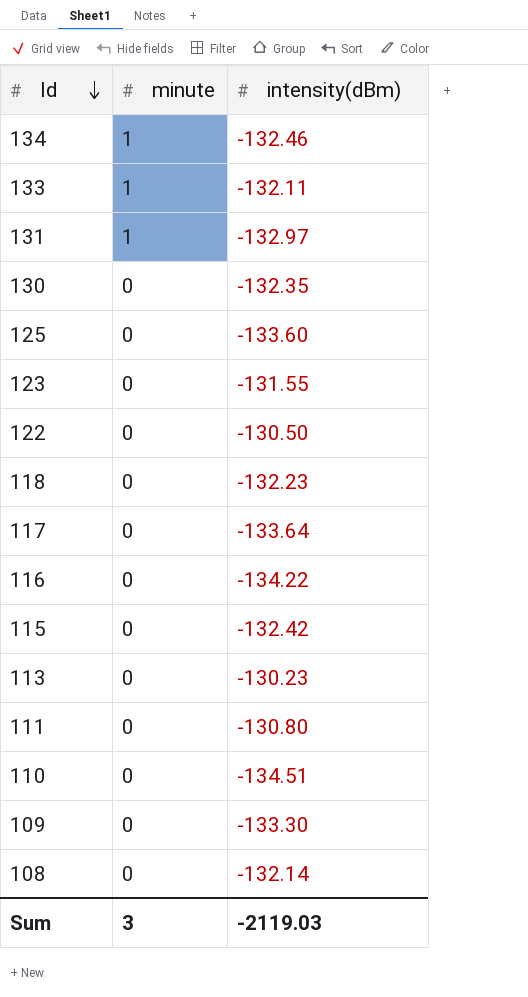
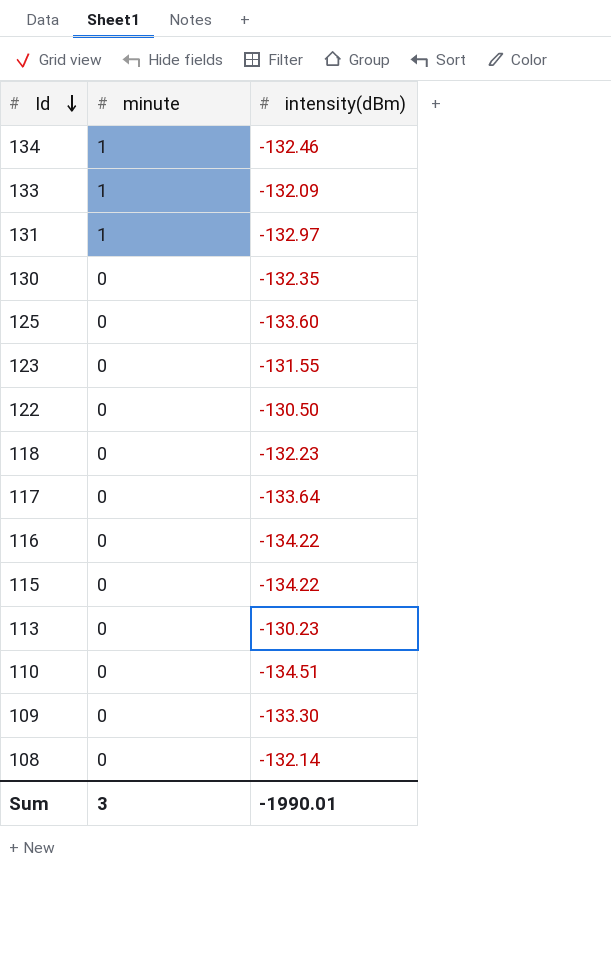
row 111: 0 | -130.80 -> none
133 | intensity(dBm): -132.11 -> -132.09
115 | intensity(dBm): -132.42 -> -134.22
Sum | intensity(dBm): -2119.03 -> -1990.01

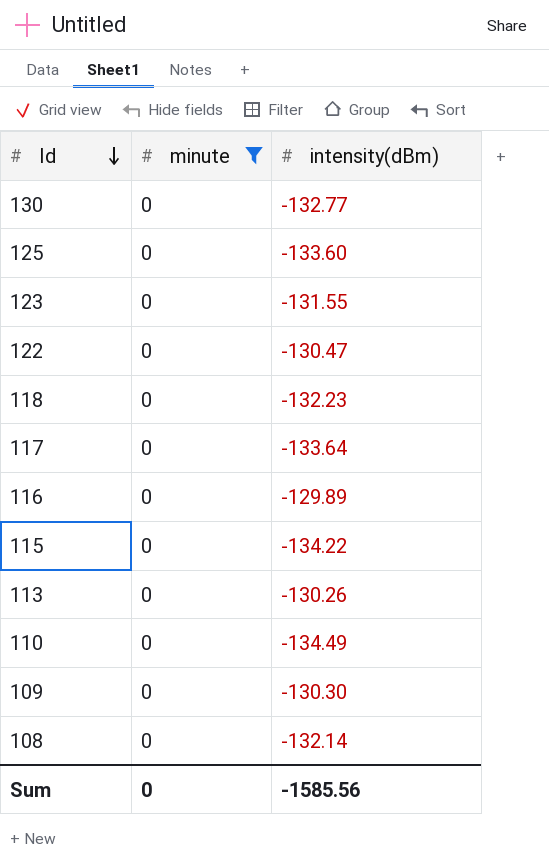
filter: none -> minute = 0
130 | intensity(dBm): -132.35 -> -132.77
122 | intensity(dBm): -130.50 -> -130.47
116 | intensity(dBm): -134.22 -> -129.89
113 | intensity(dBm): -130.23 -> -130.26
110 | intensity(dBm): -134.51 -> -134.49
109 | intensity(dBm): -133.30 -> -130.30
Sum | minute: 3 -> 0
Sum | intensity(dBm): -1990.01 -> -1585.56

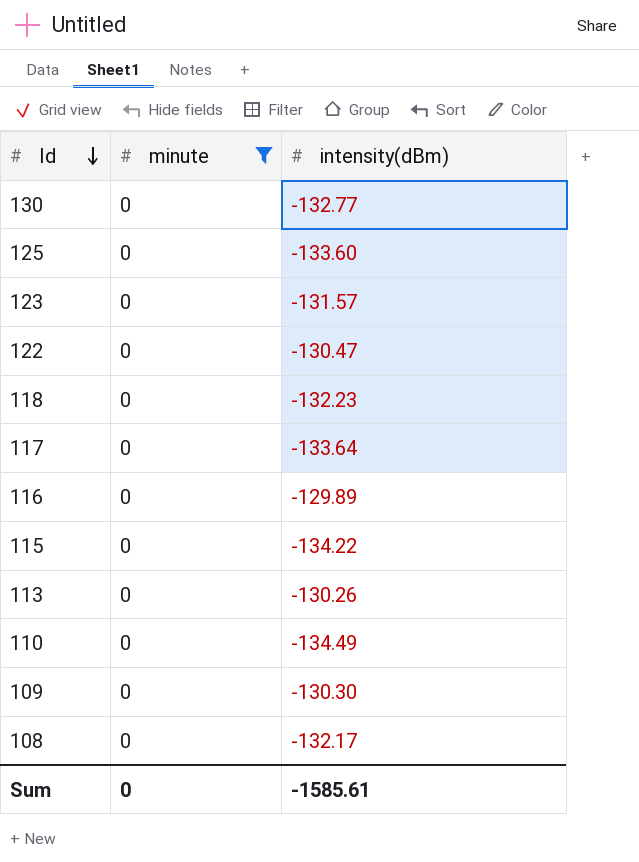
123 | intensity(dBm): -131.55 -> -131.57
108 | intensity(dBm): -132.14 -> -132.17
Sum | intensity(dBm): -1585.56 -> -1585.61

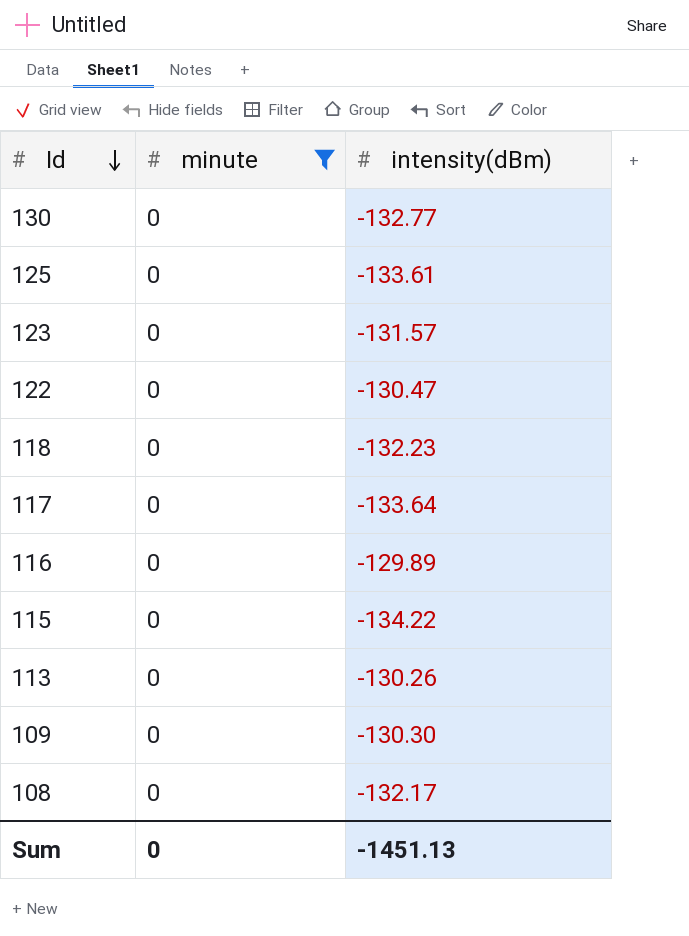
row 110: 0 | -134.49 -> none
125 | intensity(dBm): -133.60 -> -133.61
Sum | intensity(dBm): -1585.61 -> -1451.13

